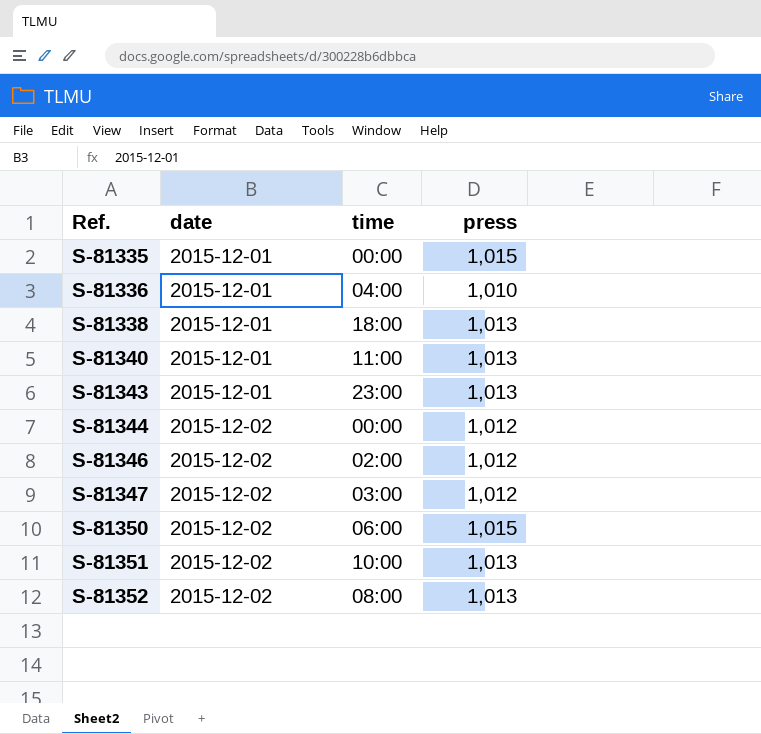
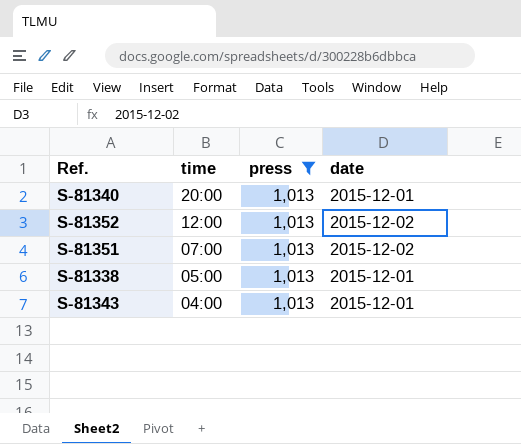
filter: none -> press = 1,013
row order: Ref. ascending -> time descending
column date | position: 2 -> 4
S-81340 | time: 11:00 -> 20:00
S-81352 | time: 08:00 -> 12:00
S-81351 | time: 10:00 -> 07:00
S-81338 | time: 18:00 -> 05:00
S-81343 | time: 23:00 -> 04:00

